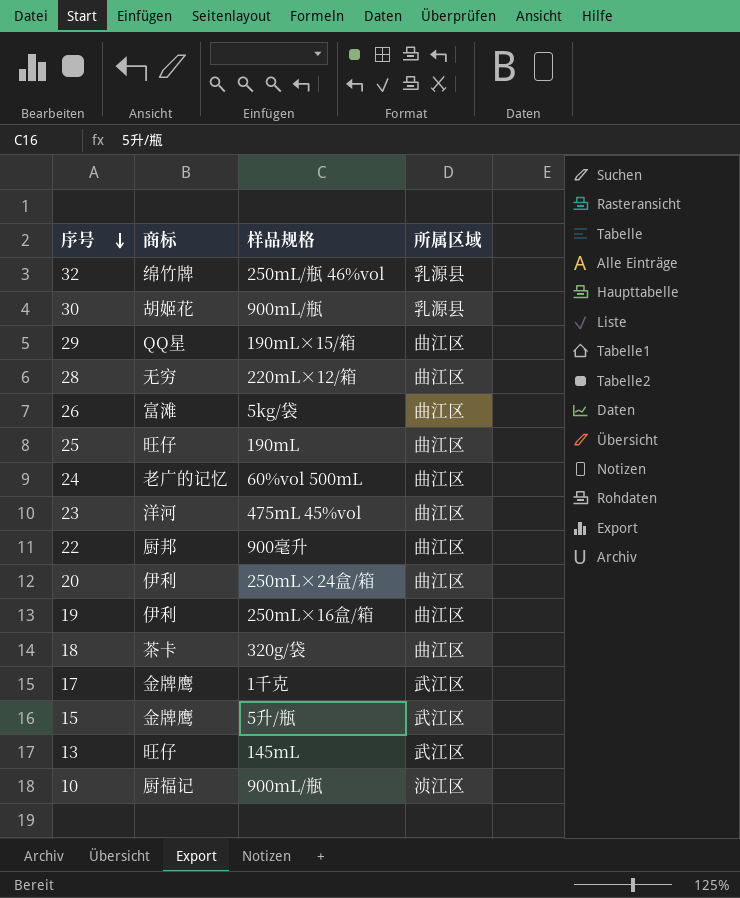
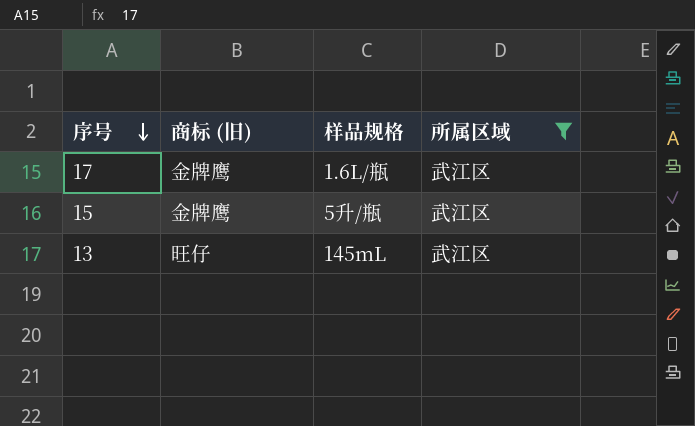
filter: none -> 所属区域 = 武江区
column name: 商标 -> 商标 (旧)
17 | 样品规格: 1千克 -> 1.6L/瓶

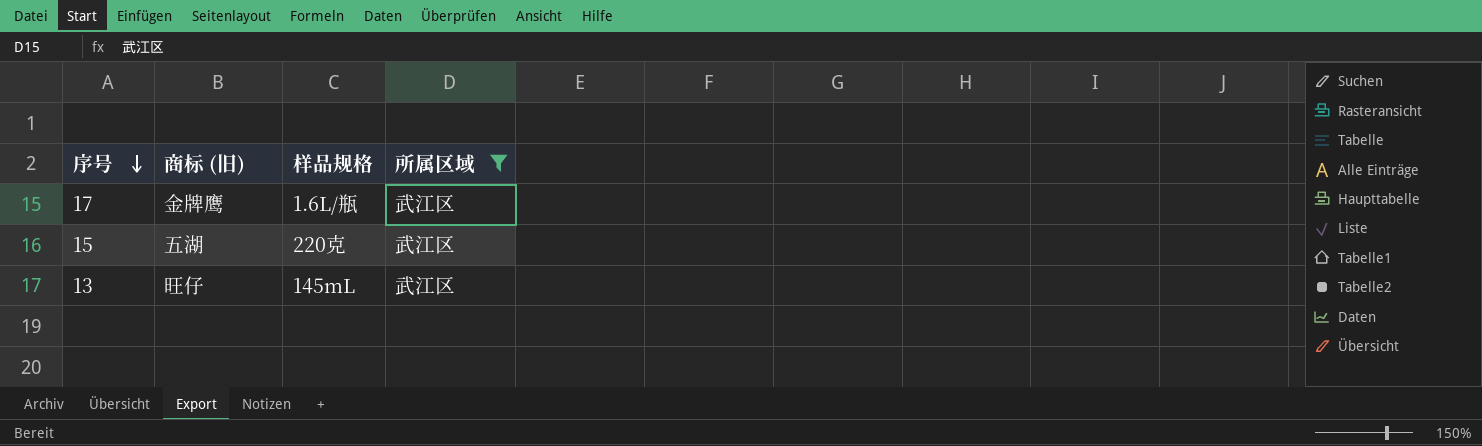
15 | 商标 (旧): 金牌鹰 -> 五湖
15 | 样品规格: 5升/瓶 -> 220克

